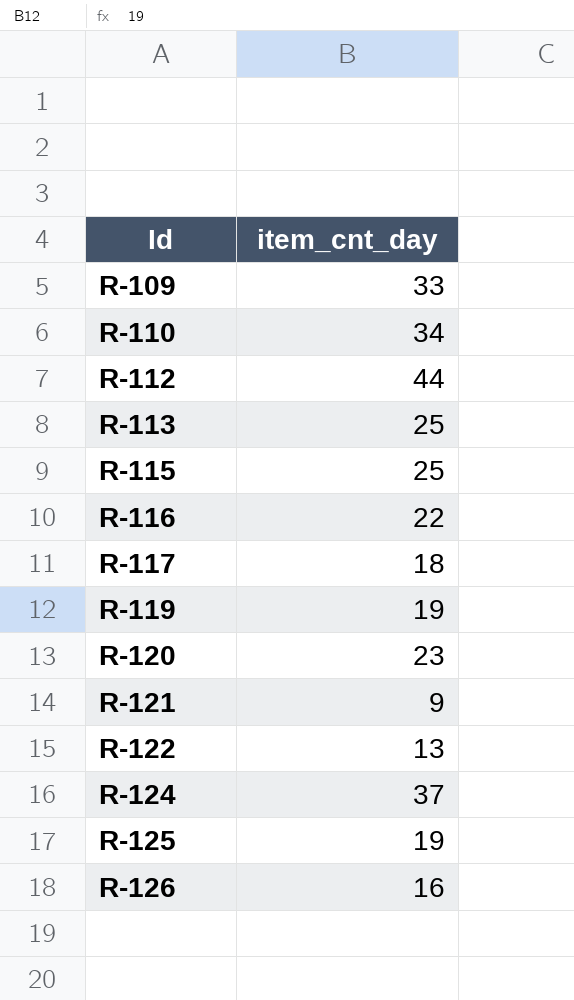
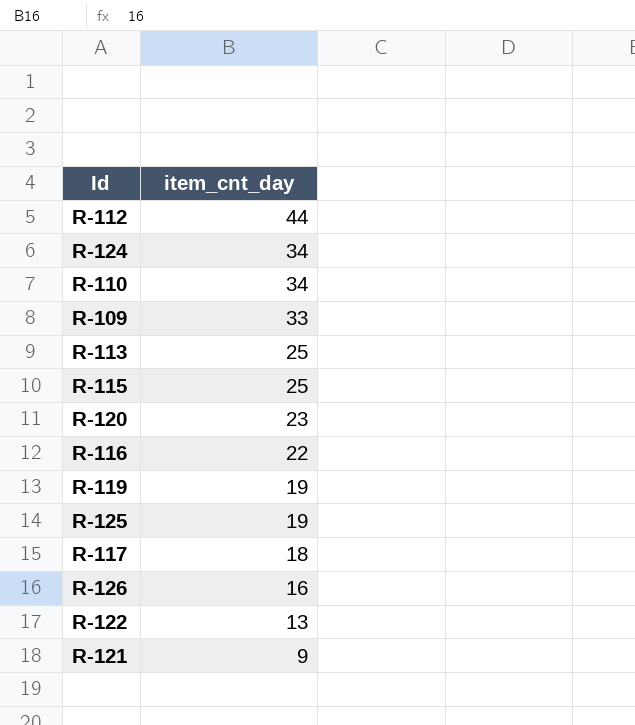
row order: Id ascending -> item_cnt_day descending
R-124 | item_cnt_day: 37 -> 34

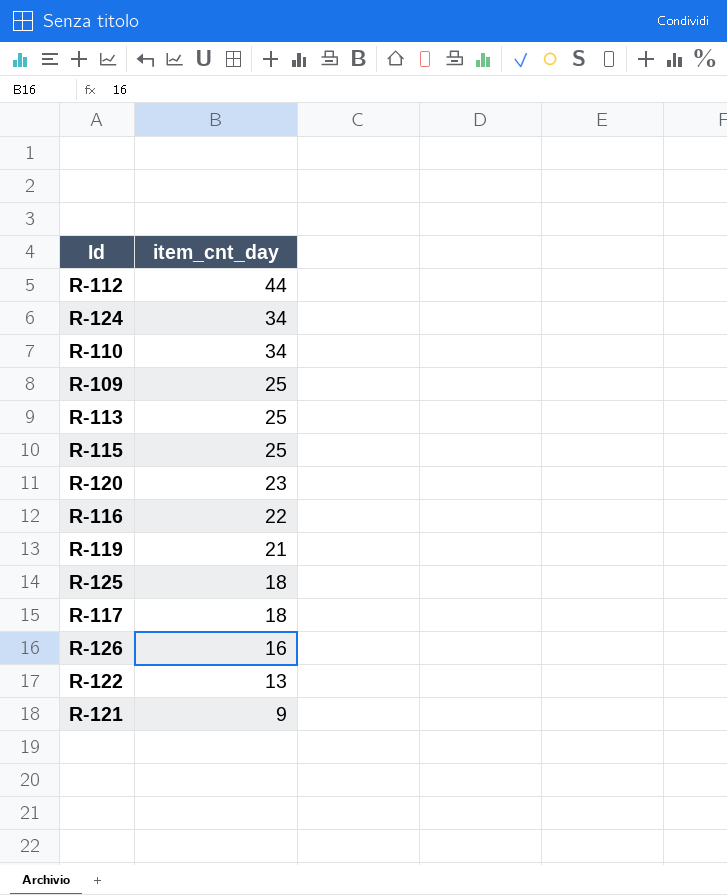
R-109 | item_cnt_day: 33 -> 25
R-119 | item_cnt_day: 19 -> 21
R-125 | item_cnt_day: 19 -> 18

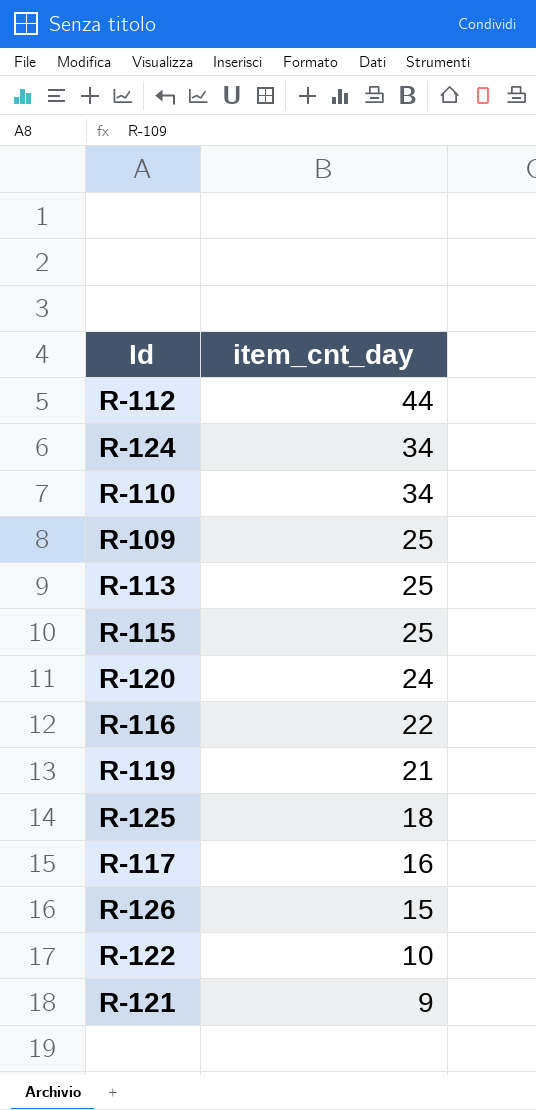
R-120 | item_cnt_day: 23 -> 24
R-117 | item_cnt_day: 18 -> 16
R-126 | item_cnt_day: 16 -> 15
R-122 | item_cnt_day: 13 -> 10

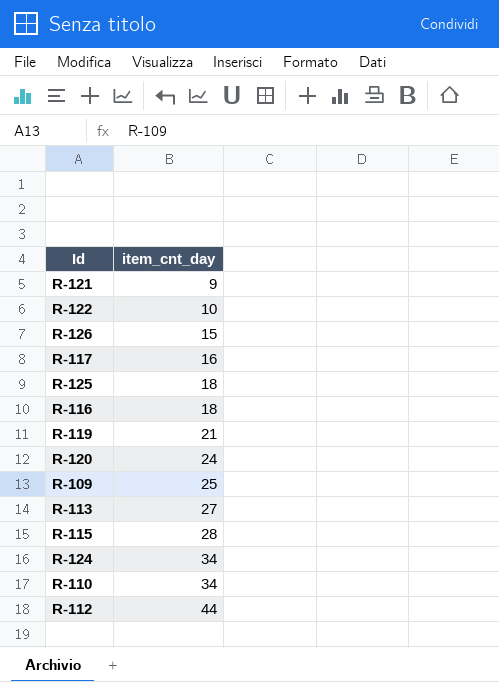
row order: item_cnt_day descending -> item_cnt_day ascending
R-116 | item_cnt_day: 22 -> 18
R-113 | item_cnt_day: 25 -> 27
R-115 | item_cnt_day: 25 -> 28

